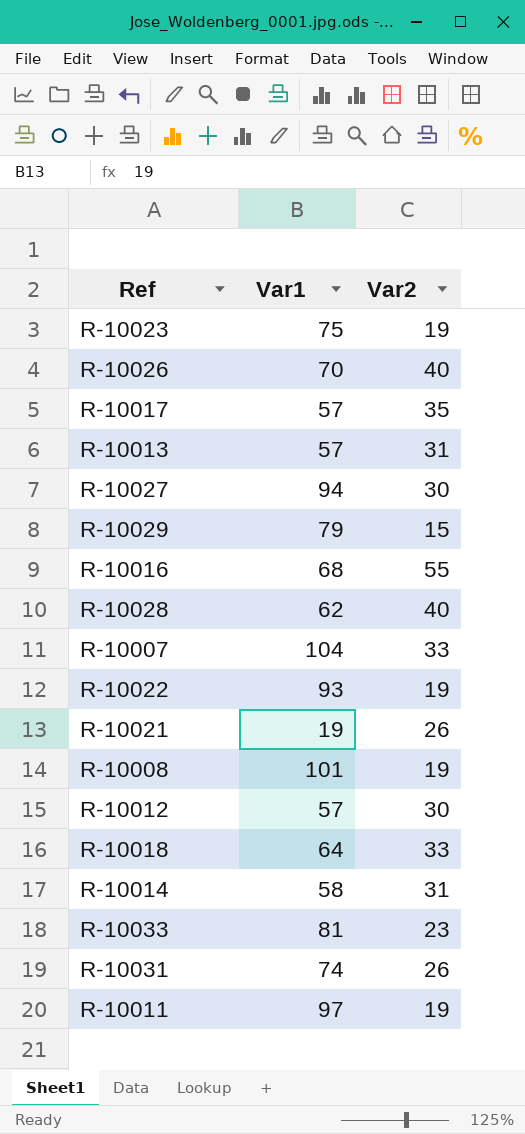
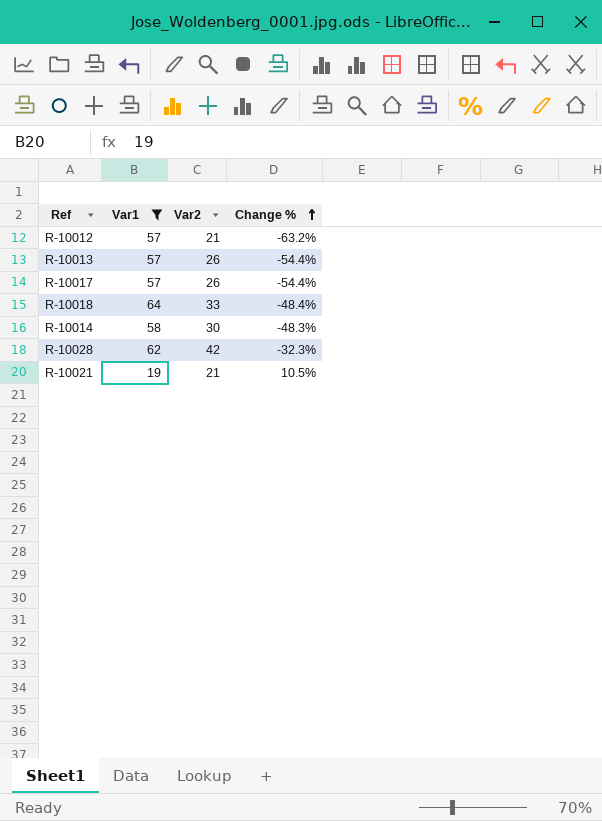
filter: none -> Var1 <= 64
row order: none -> Change % ascending
column Change % | formula: none -> ([Var2] - [Var1]) / [Var1]
R-10012 | Var2: 30 -> 21
R-10013 | Var2: 31 -> 26
R-10017 | Var2: 35 -> 26
R-10014 | Var2: 31 -> 30
R-10028 | Var2: 40 -> 42
R-10021 | Var2: 26 -> 21

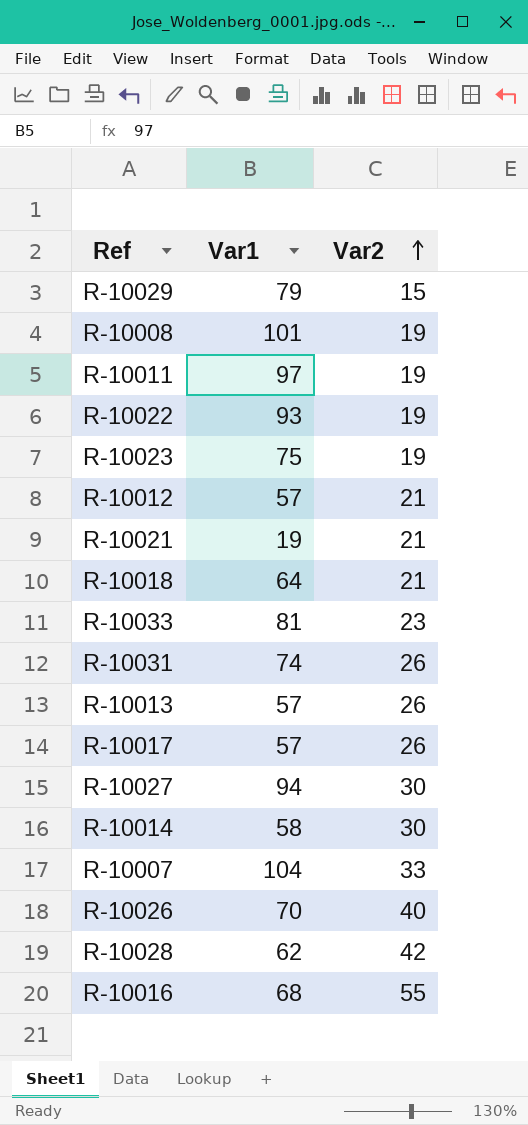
filter: Var1 <= 64 -> none
row order: Change % ascending -> Var2 ascending
column Change % | formula: ([Var2] - [Var1]) / [Var1] -> none
R-10018 | Var2: 33 -> 21

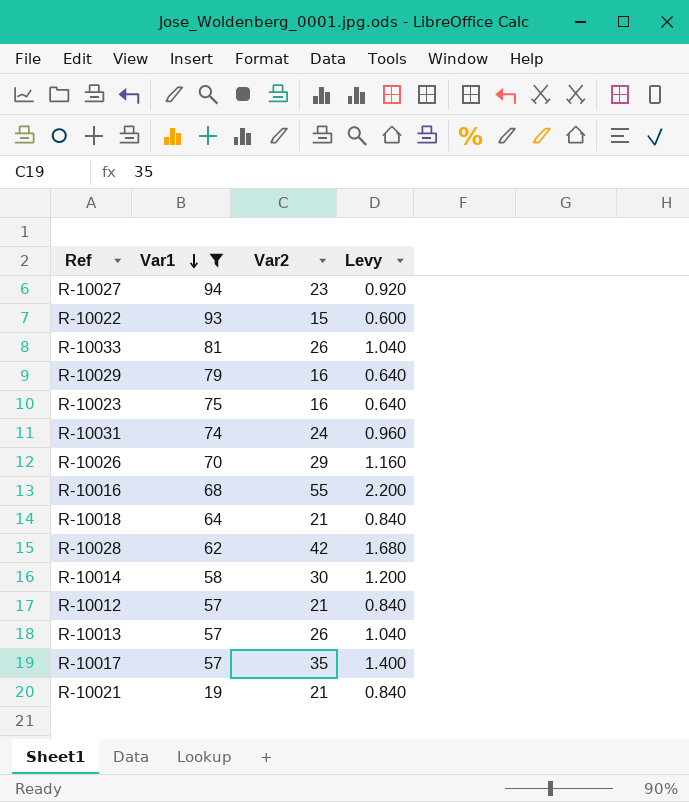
filter: none -> Var1 <= 94
row order: Var2 ascending -> Var1 descending
column Levy | formula: none -> [Var2] * 0.04
R-10027 | Var2: 30 -> 23
R-10022 | Var2: 19 -> 15
R-10033 | Var2: 23 -> 26
R-10029 | Var2: 15 -> 16
R-10023 | Var2: 19 -> 16
R-10031 | Var2: 26 -> 24
R-10026 | Var2: 40 -> 29
R-10017 | Var2: 26 -> 35

